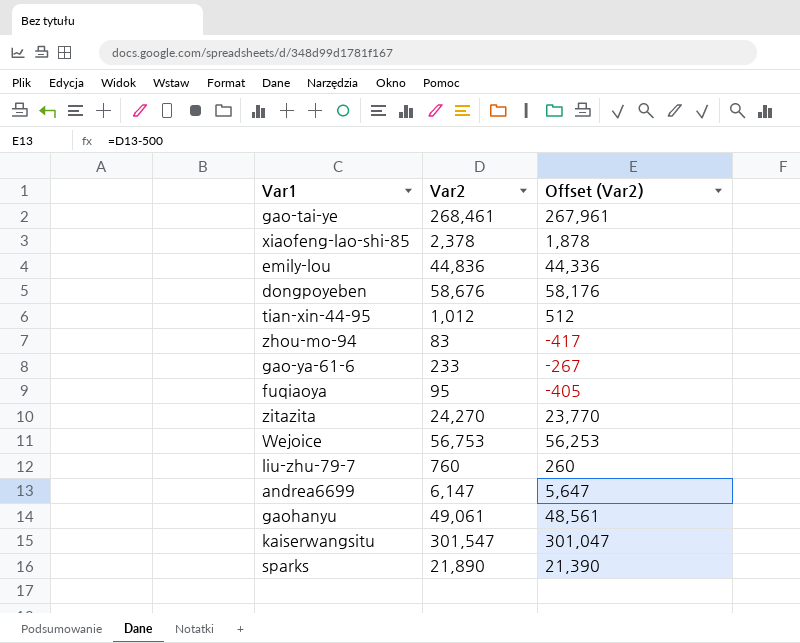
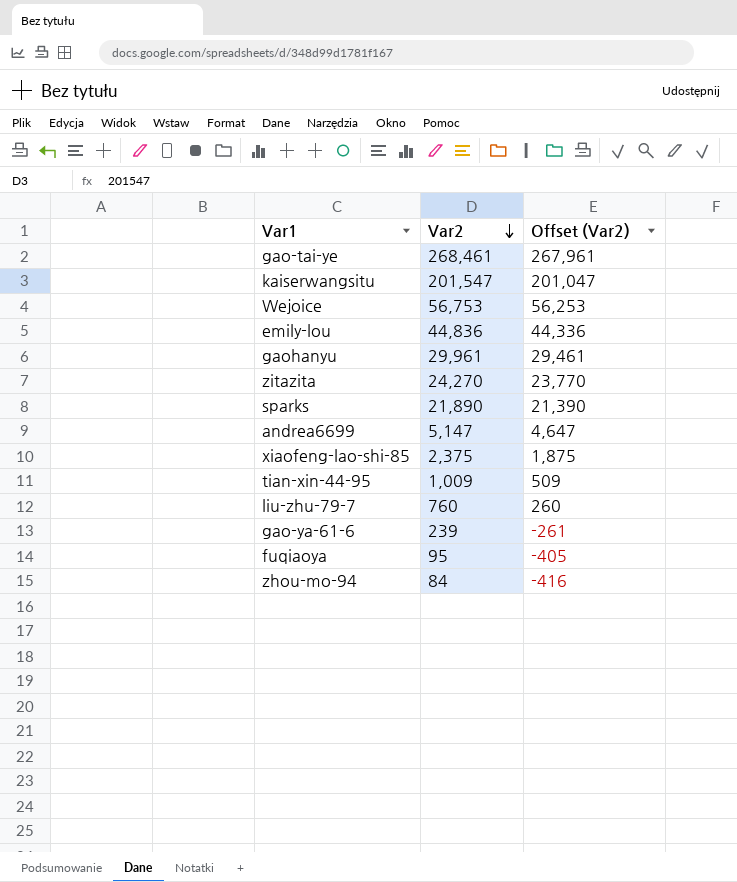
row order: none -> Var2 descending
row dongpoyeben: 58,676 | 58,176 -> none
kaiserwangsitu | Var2: 301,547 -> 201,547
kaiserwangsitu | Offset (Var2): 301,047 -> 201,047
gaohanyu | Var2: 49,061 -> 29,961
gaohanyu | Offset (Var2): 48,561 -> 29,461
andrea6699 | Var2: 6,147 -> 5,147
andrea6699 | Offset (Var2): 5,647 -> 4,647
xiaofeng-lao-shi-85 | Var2: 2,378 -> 2,375
xiaofeng-lao-shi-85 | Offset (Var2): 1,878 -> 1,875
tian-xin-44-95 | Var2: 1,012 -> 1,009
tian-xin-44-95 | Offset (Var2): 512 -> 509
gao-ya-61-6 | Var2: 233 -> 239
gao-ya-61-6 | Offset (Var2): -267 -> -261
zhou-mo-94 | Var2: 83 -> 84
zhou-mo-94 | Offset (Var2): -417 -> -416

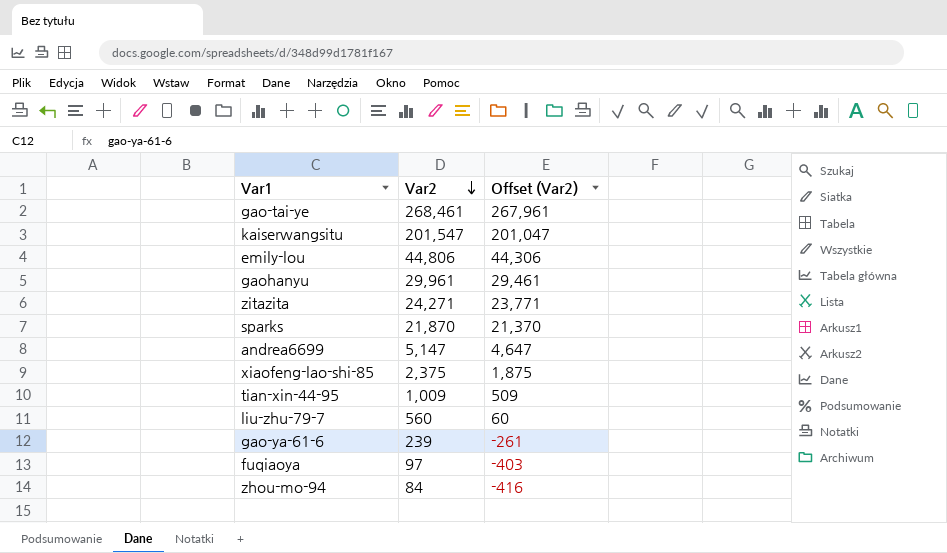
row Wejoice: 56,753 | 56,253 -> none
emily-lou | Var2: 44,836 -> 44,806
emily-lou | Offset (Var2): 44,336 -> 44,306
zitazita | Var2: 24,270 -> 24,271
zitazita | Offset (Var2): 23,770 -> 23,771
sparks | Var2: 21,890 -> 21,870
sparks | Offset (Var2): 21,390 -> 21,370
liu-zhu-79-7 | Var2: 760 -> 560
liu-zhu-79-7 | Offset (Var2): 260 -> 60
fuqiaoya | Var2: 95 -> 97
fuqiaoya | Offset (Var2): -405 -> -403

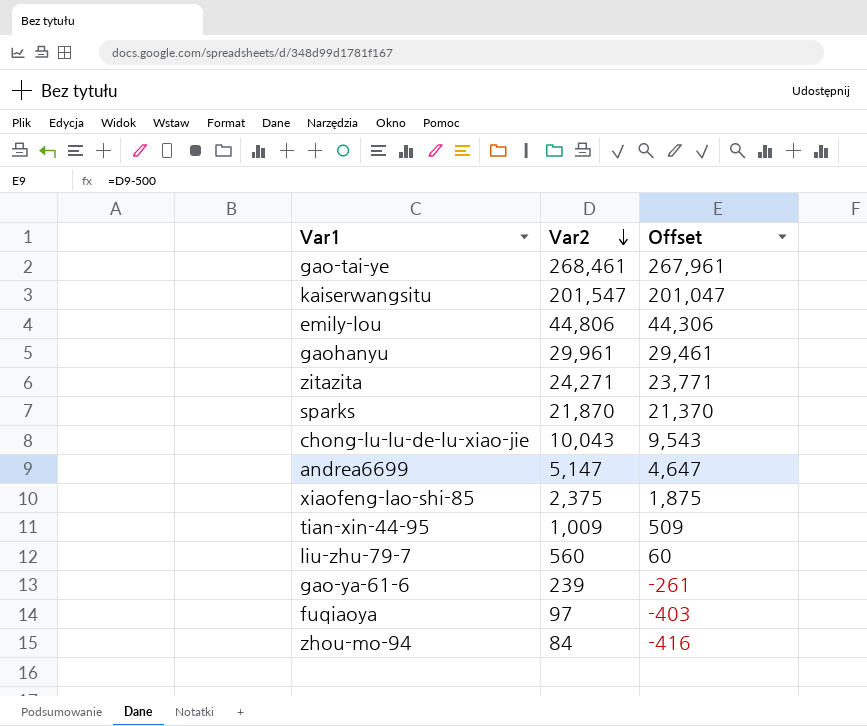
column name: Offset (Var2) -> Offset
row chong-lu-lu-de-lu-xiao-jie: none -> 10,043 | 9,543

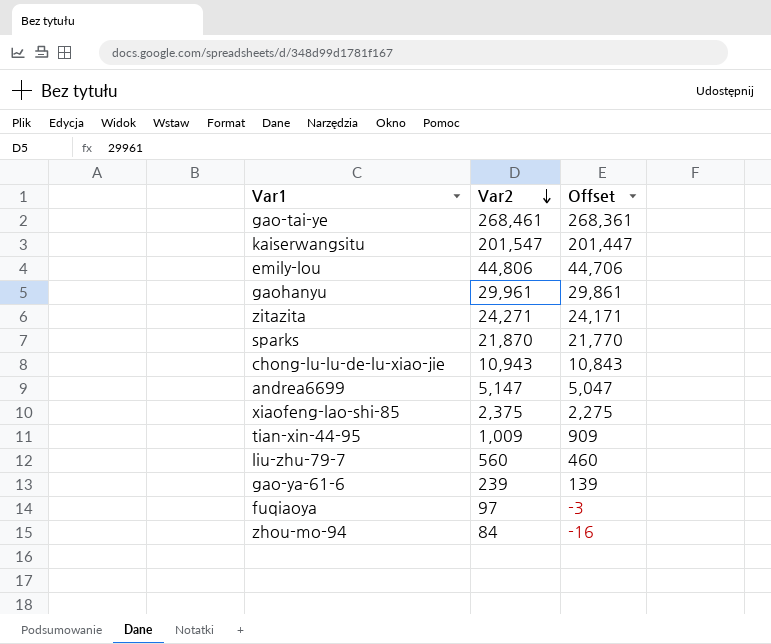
column Offset | formula: [Var2] - 500 -> [Var2] - 100
chong-lu-lu-de-lu-xiao-jie | Var2: 10,043 -> 10,943

